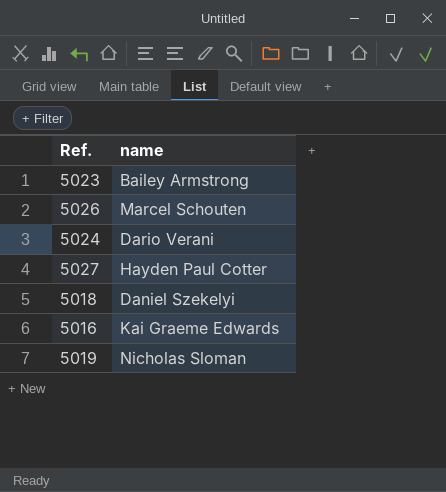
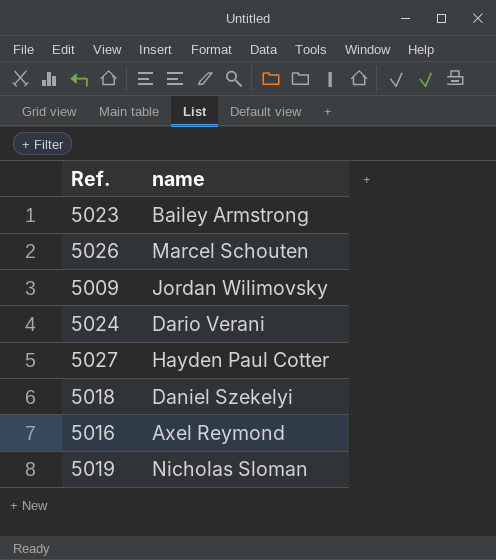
row 5009: none -> Jordan Wilimovsky
5016 | name: Kai Graeme Edwards -> Axel Reymond

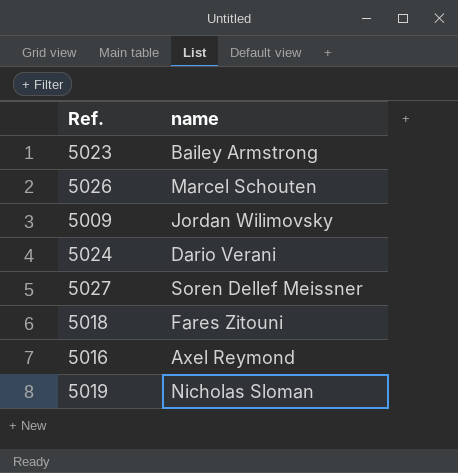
5027 | name: Hayden Paul Cotter -> Soren Dellef Meissner
5018 | name: Daniel Szekelyi -> Fares Zitouni

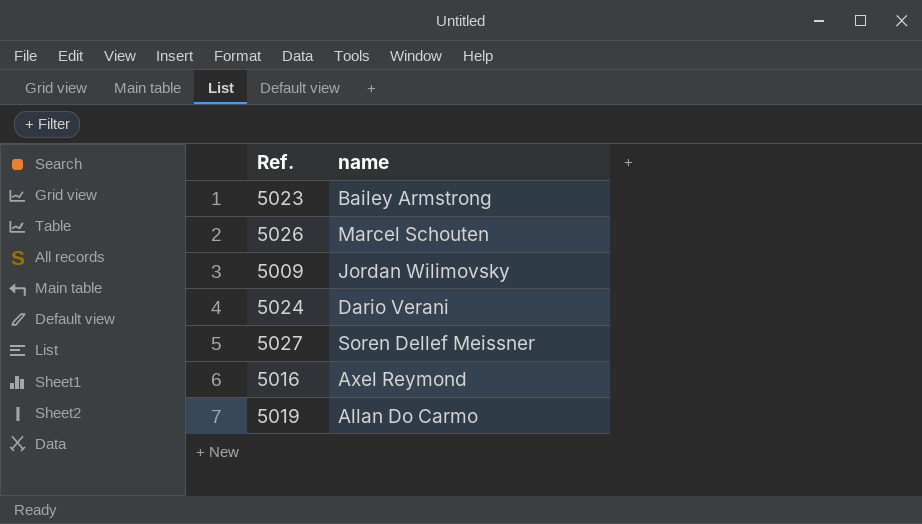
row 5018: Fares Zitouni -> none
5019 | name: Nicholas Sloman -> Allan Do Carmo

